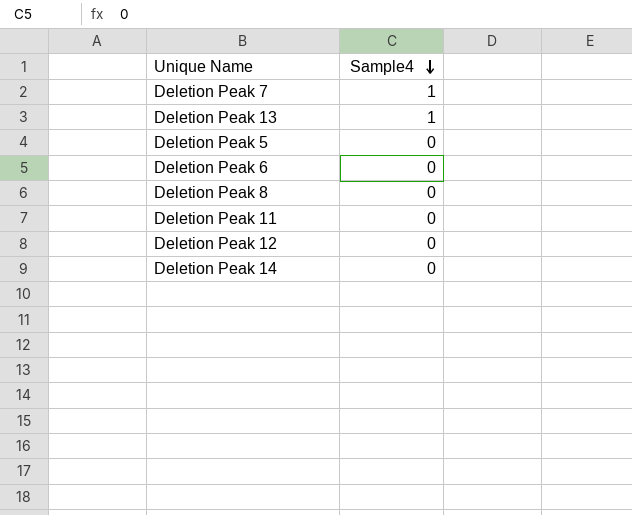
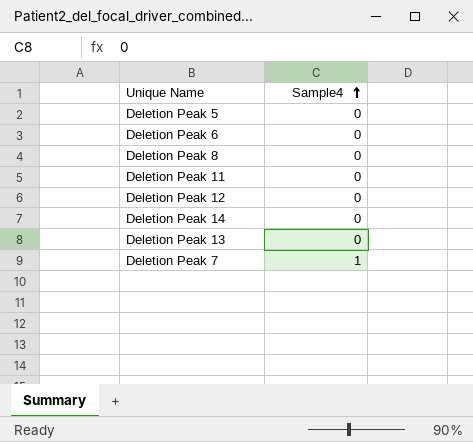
row order: Sample4 descending -> Sample4 ascending
Deletion Peak 13 | Sample4: 1 -> 0

